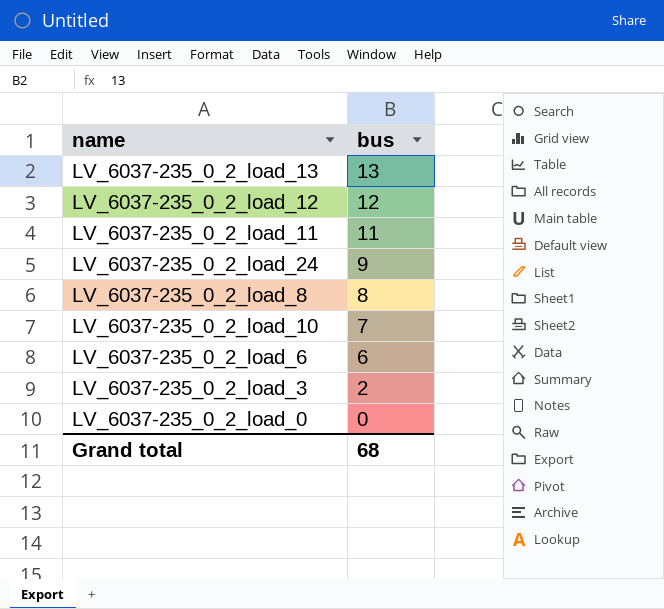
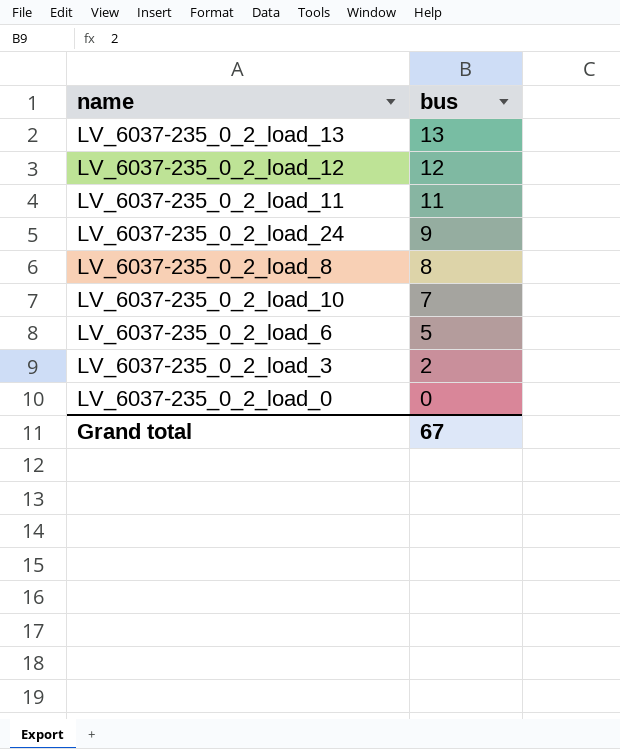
LV_6037-235_0_2_load_6 | bus: 6 -> 5
Grand total | bus: 68 -> 67

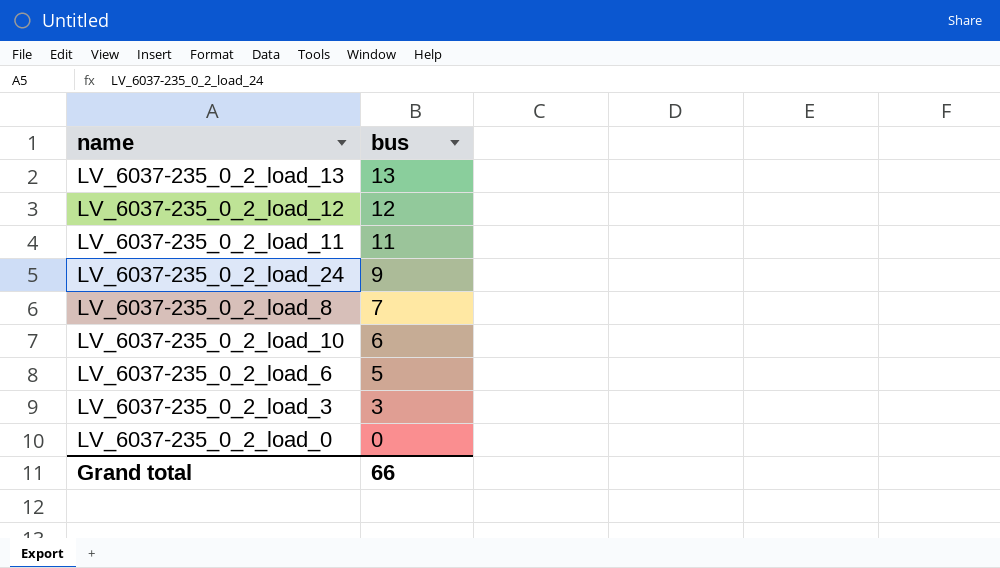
LV_6037-235_0_2_load_8 | bus: 8 -> 7
LV_6037-235_0_2_load_10 | bus: 7 -> 6
LV_6037-235_0_2_load_3 | bus: 2 -> 3
Grand total | bus: 67 -> 66

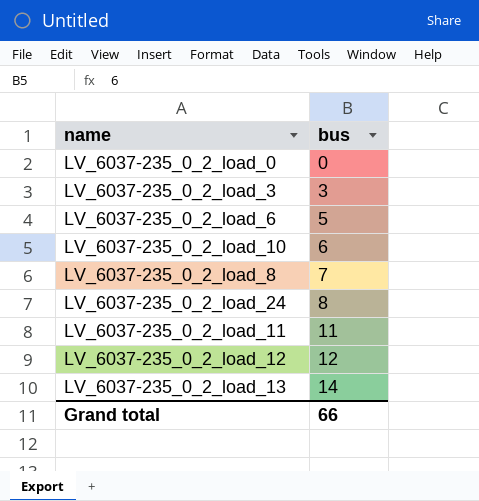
row order: bus descending -> bus ascending
LV_6037-235_0_2_load_24 | bus: 9 -> 8
LV_6037-235_0_2_load_13 | bus: 13 -> 14

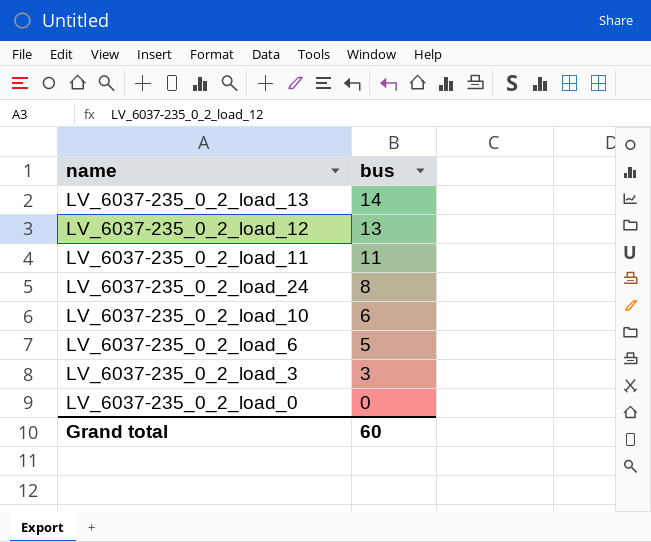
row order: bus ascending -> bus descending
row LV_6037-235_0_2_load_8: 7 -> none
LV_6037-235_0_2_load_12 | bus: 12 -> 13
Grand total | bus: 66 -> 60

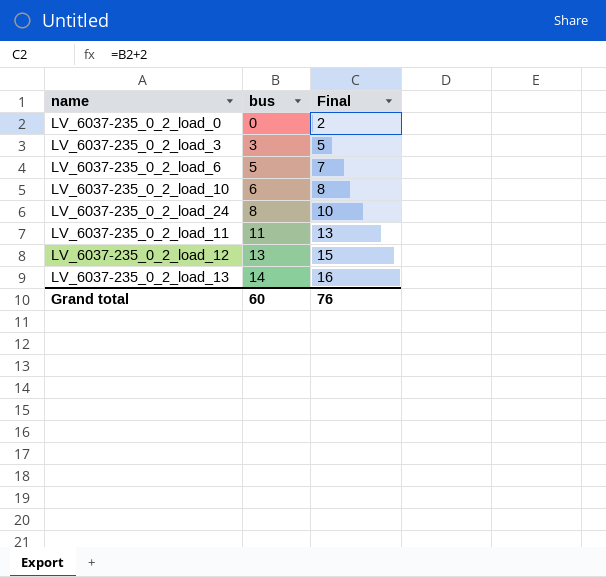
row order: bus descending -> bus ascending
column Final | formula: none -> [bus] + 2

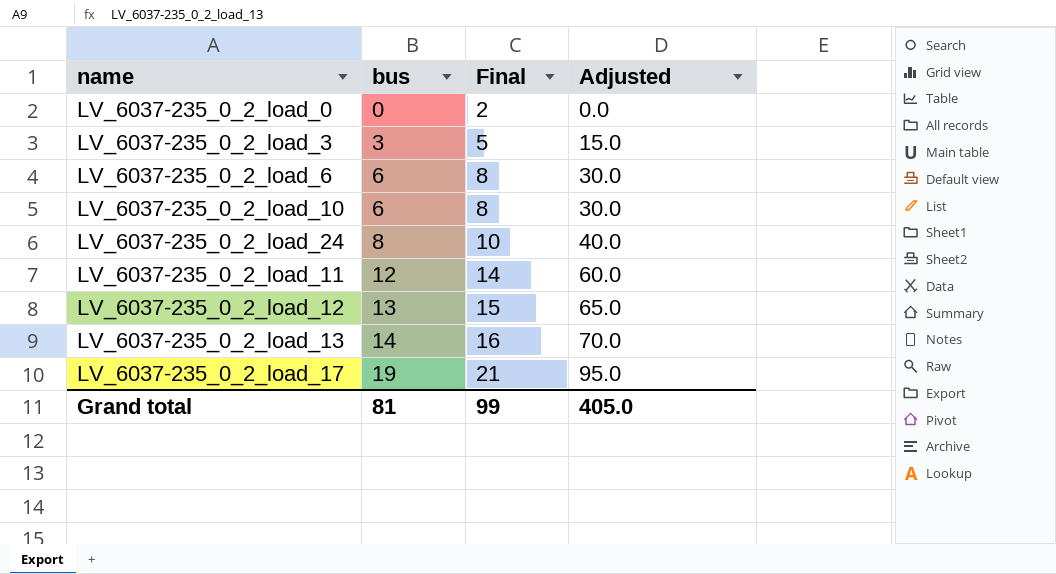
column Adjusted | formula: none -> [bus] * 5
LV_6037-235_0_2_load_6 | bus: 5 -> 6
LV_6037-235_0_2_load_6 | Final: 7 -> 8
LV_6037-235_0_2_load_11 | bus: 11 -> 12
LV_6037-235_0_2_load_11 | Final: 13 -> 14
row LV_6037-235_0_2_load_17: none -> 19 | 21 | 95.0
Grand total | bus: 60 -> 81
Grand total | Final: 76 -> 99

